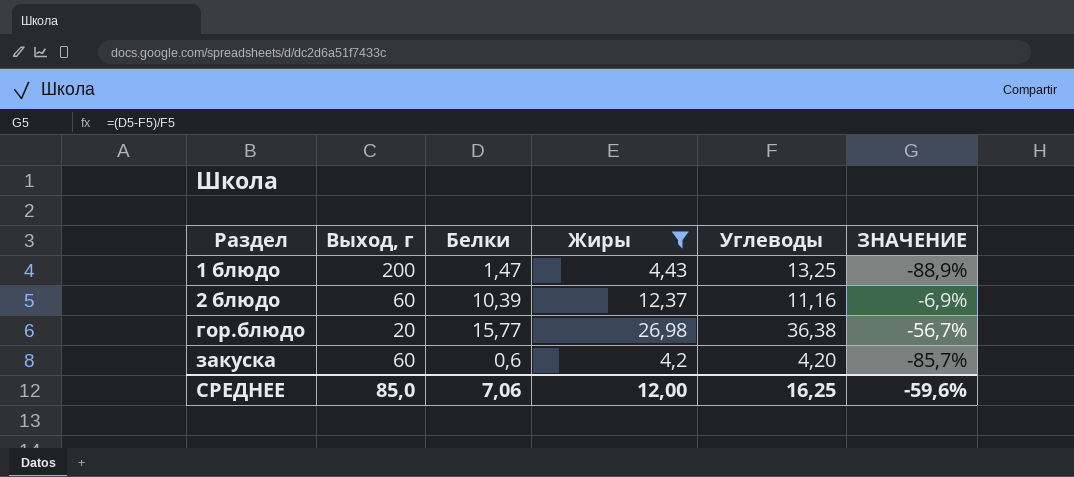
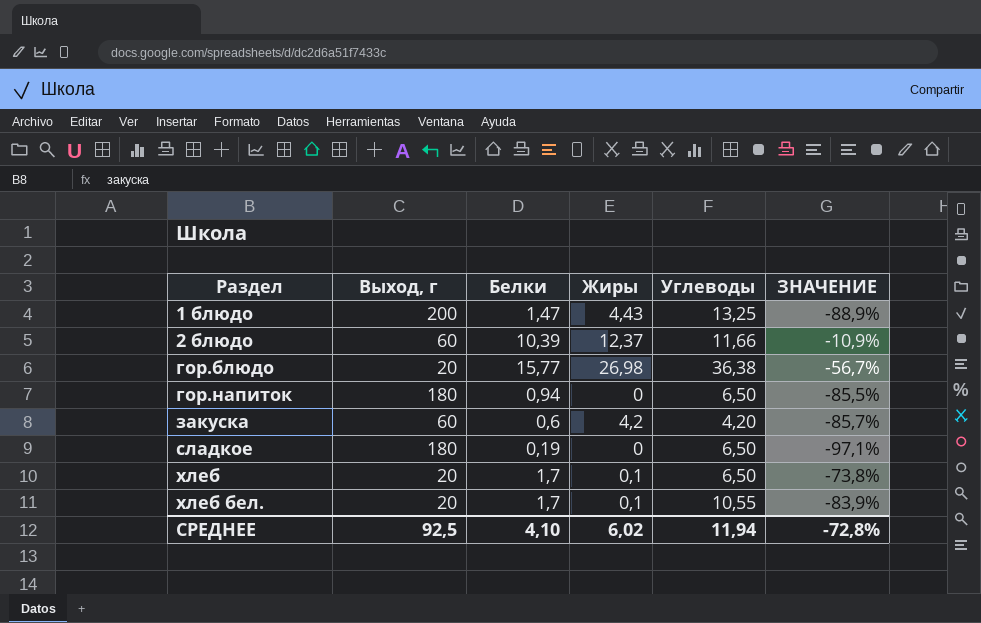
filter: Жиры >= 4,2 -> none
2 блюдо | Углеводы: 11,16 -> 11,66
2 блюдо | ЗНАЧЕНИЕ: -6,9% -> -10,9%
СРЕДНЕЕ | Выход, г: 85,0 -> 92,5
СРЕДНЕЕ | Белки: 7,06 -> 4,10
СРЕДНЕЕ | Жиры: 12,00 -> 6,02
СРЕДНЕЕ | Углеводы: 16,25 -> 11,94
СРЕДНЕЕ | ЗНАЧЕНИЕ: -59,6% -> -72,8%

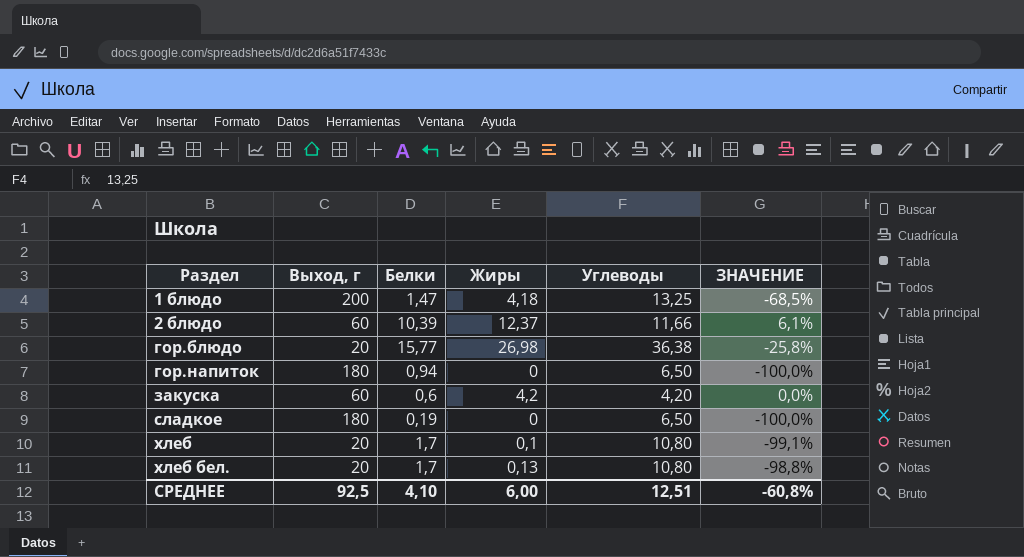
column ЗНАЧЕНИЕ | formula: ([Белки] - [Углеводы]) / [Углеводы] -> ([Жиры] - [Углеводы]) / [Углеводы]
1 блюдо | Жиры: 4,43 -> 4,18
хлеб | Углеводы: 6,50 -> 10,80
хлеб бел. | Жиры: 0,1 -> 0,13
хлеб бел. | Углеводы: 10,55 -> 10,80
СРЕДНЕЕ | Жиры: 6,02 -> 6,00
СРЕДНЕЕ | Углеводы: 11,94 -> 12,51
СРЕДНЕЕ | ЗНАЧЕНИЕ: -72,8% -> -60,8%

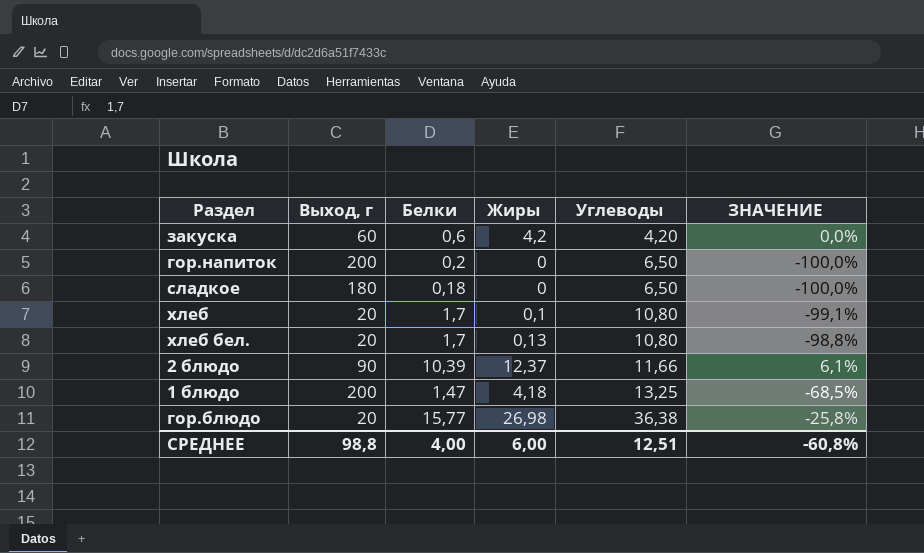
row order: Раздел ascending -> Углеводы ascending
гор.напиток | Выход, г: 180 -> 200
гор.напиток | Белки: 0,94 -> 0,2
сладкое | Белки: 0,19 -> 0,18
2 блюдо | Выход, г: 60 -> 90
СРЕДНЕЕ | Выход, г: 92,5 -> 98,8
СРЕДНЕЕ | Белки: 4,10 -> 4,00

